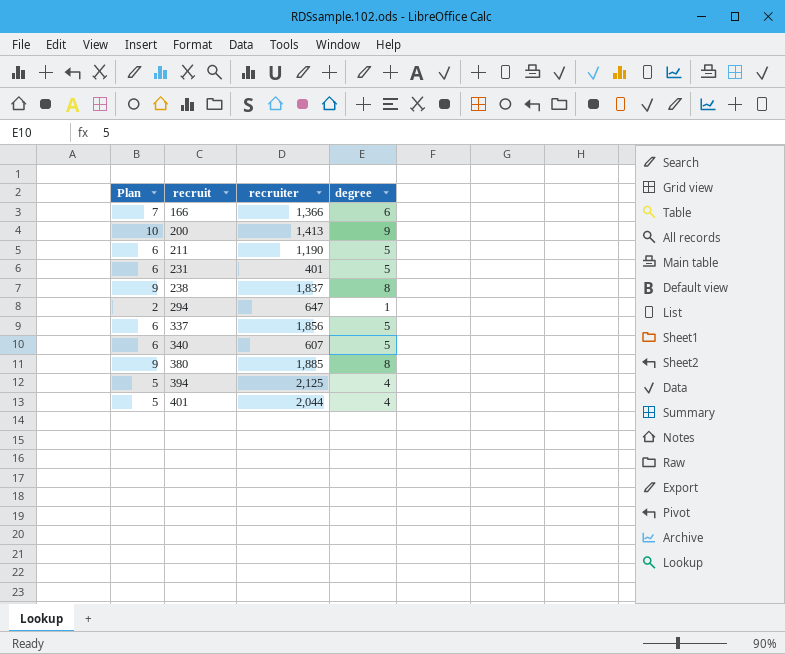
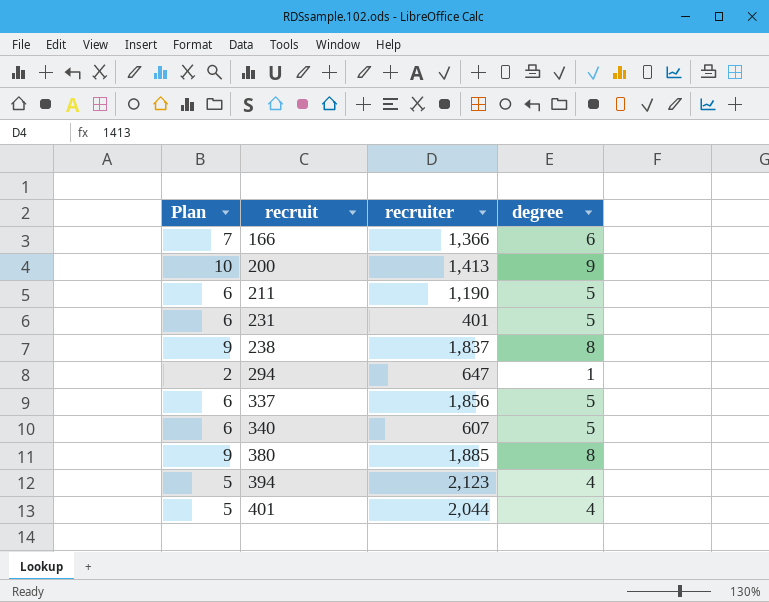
394 | recruiter: 2,125 -> 2,123

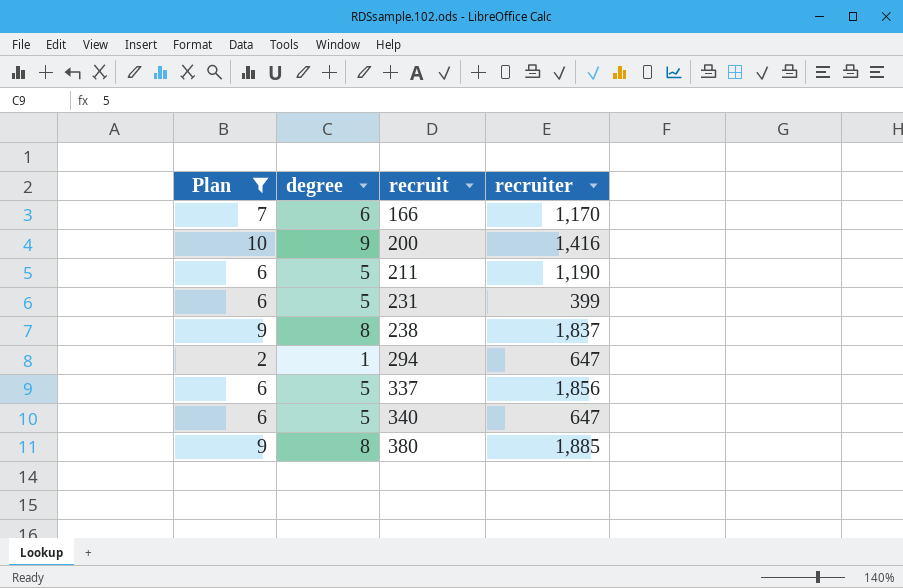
filter: none -> Plan != 5
column degree | position: 4 -> 2
166 | recruiter: 1,366 -> 1,170
200 | recruiter: 1,413 -> 1,416
231 | recruiter: 401 -> 399
340 | recruiter: 607 -> 647

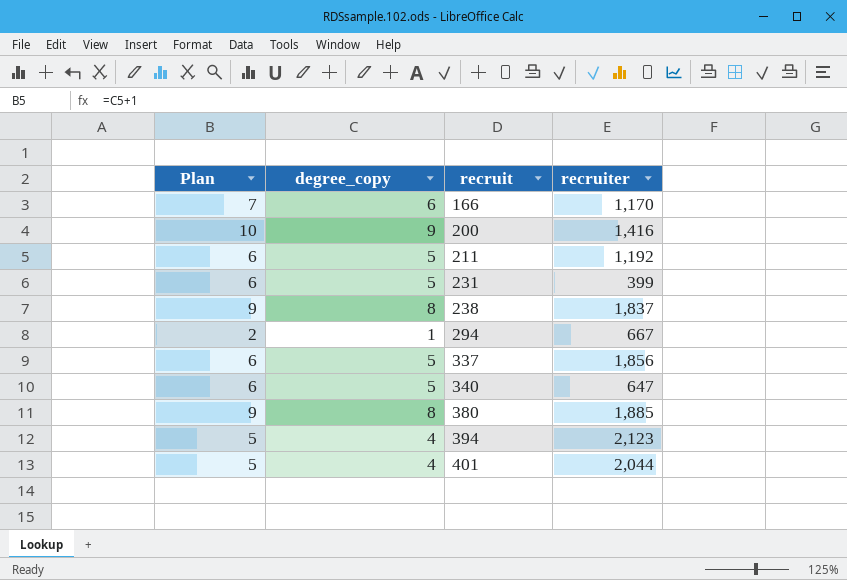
filter: Plan != 5 -> none
column name: degree -> degree_copy
211 | recruiter: 1,190 -> 1,192
294 | recruiter: 647 -> 667

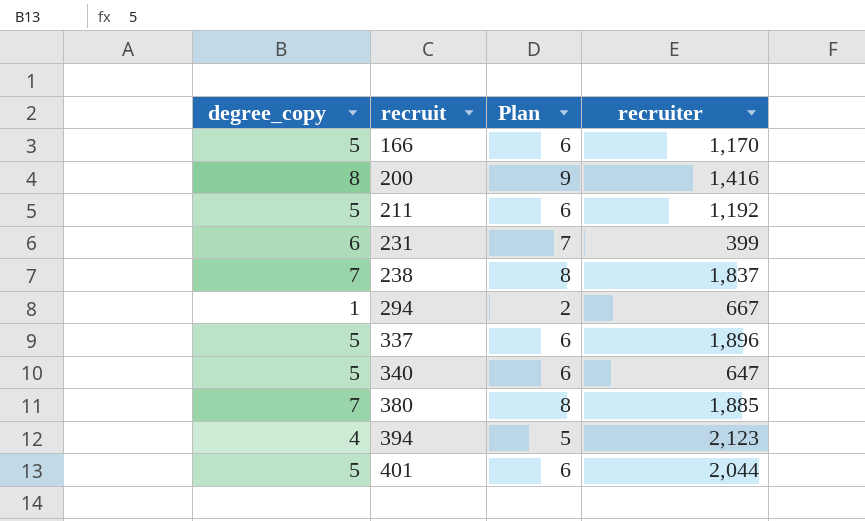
column Plan | position: 1 -> 3
166 | degree_copy: 6 -> 5
166 | Plan: 7 -> 6
200 | degree_copy: 9 -> 8
200 | Plan: 10 -> 9
231 | degree_copy: 5 -> 6
231 | Plan: 6 -> 7
238 | degree_copy: 8 -> 7
238 | Plan: 9 -> 8
337 | recruiter: 1,856 -> 1,896
380 | degree_copy: 8 -> 7
380 | Plan: 9 -> 8
401 | degree_copy: 4 -> 5
401 | Plan: 5 -> 6

